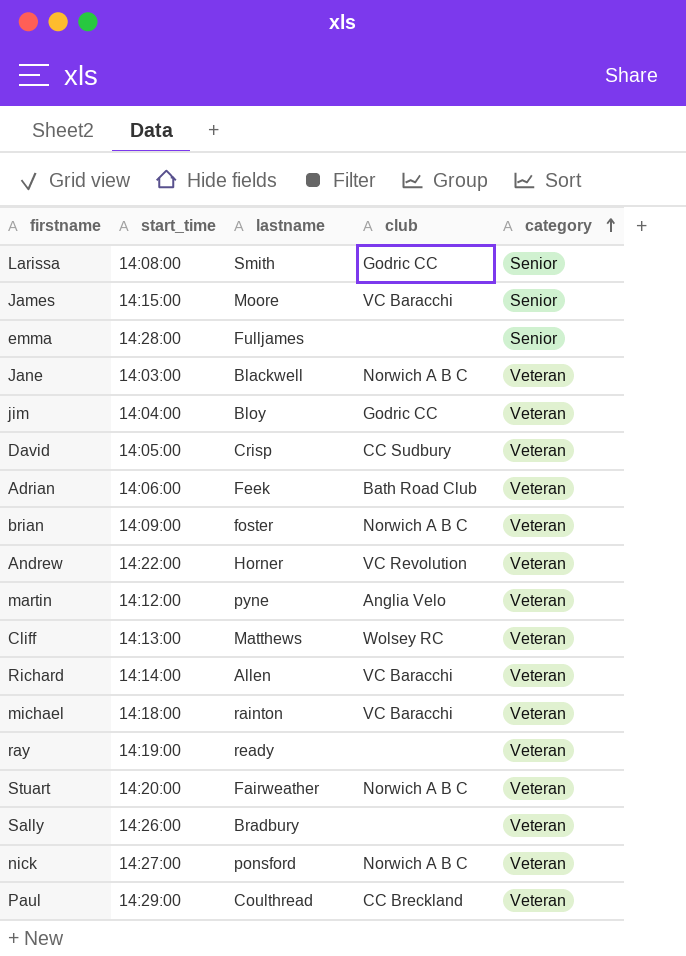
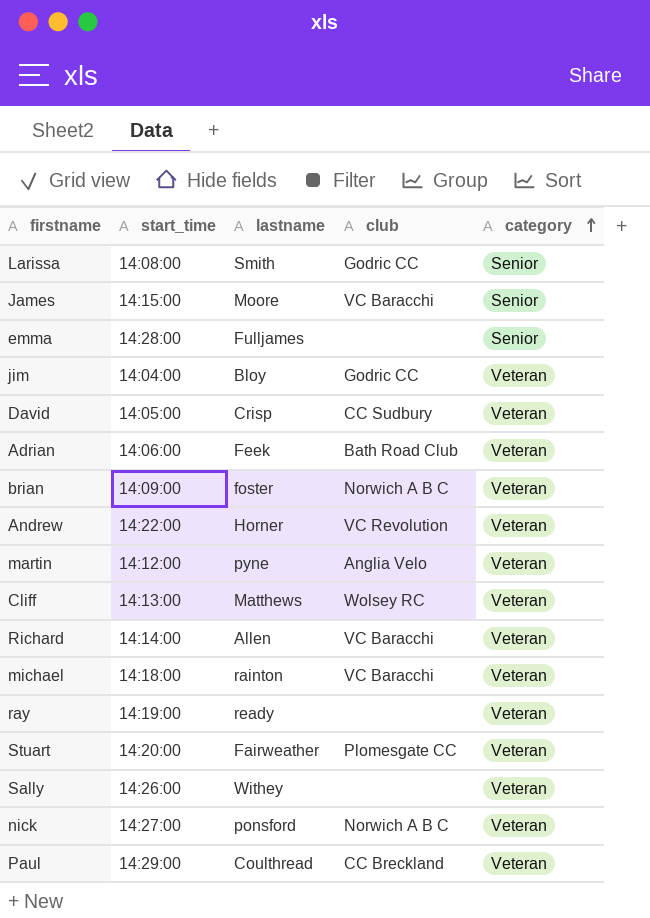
row Jane: 14:03:00 | Blackwell | Norwich A B C | Veteran -> none
Stuart | club: Norwich A B C -> Plomesgate CC
Sally | lastname: Bradbury -> Withey

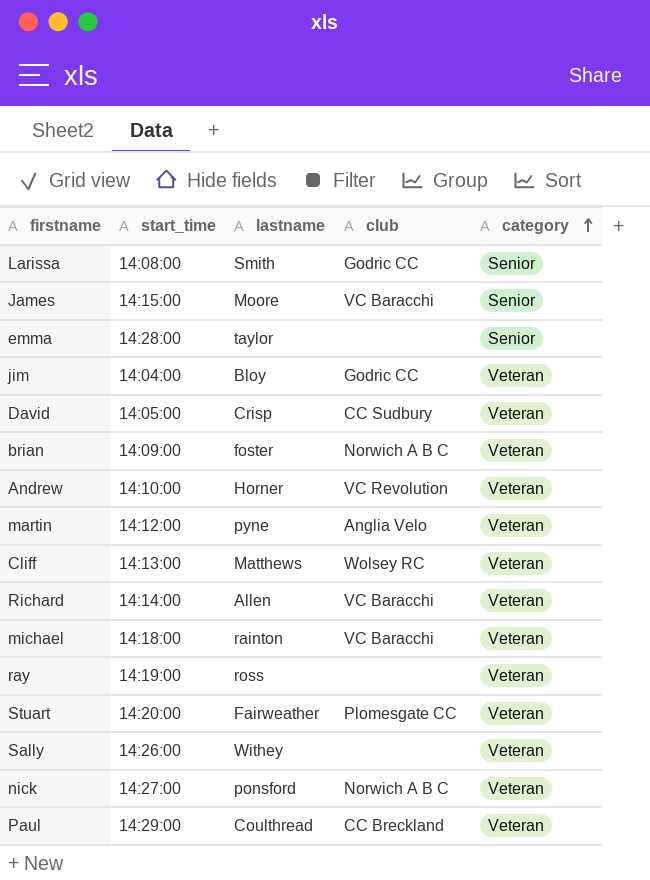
row Adrian: 14:06:00 | Feek | Bath Road Club | Veteran -> none
emma | lastname: Fulljames -> taylor
Andrew | start_time: 14:22:00 -> 14:10:00
ray | lastname: ready -> ross

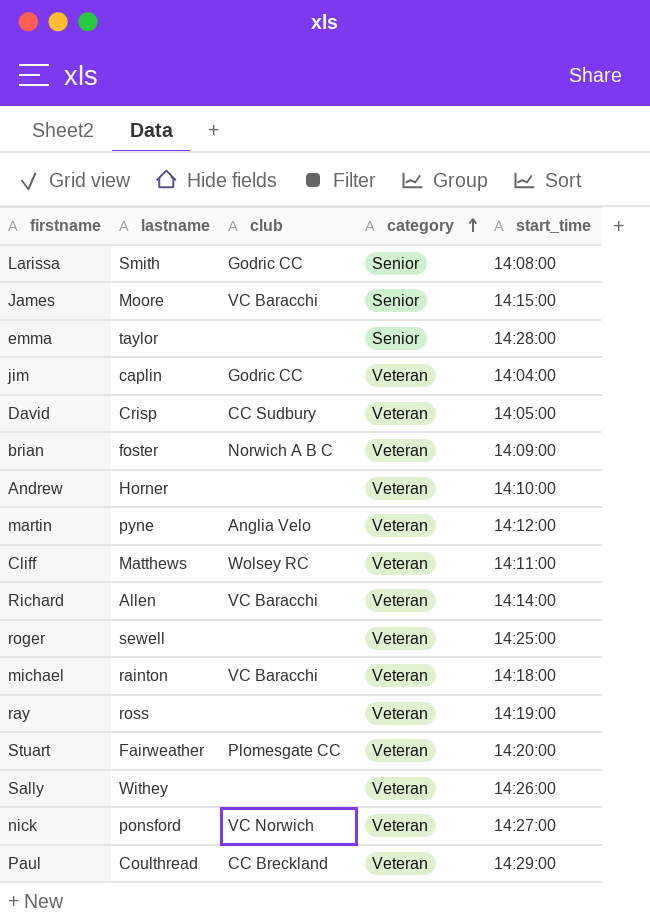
column start_time | position: 2 -> 5
jim | lastname: Bloy -> caplin
Andrew | club: VC Revolution -> none
Cliff | start_time: 14:13:00 -> 14:11:00
row roger: none -> sewell | none | Veteran | 14:25:00
nick | club: Norwich A B C -> VC Norwich

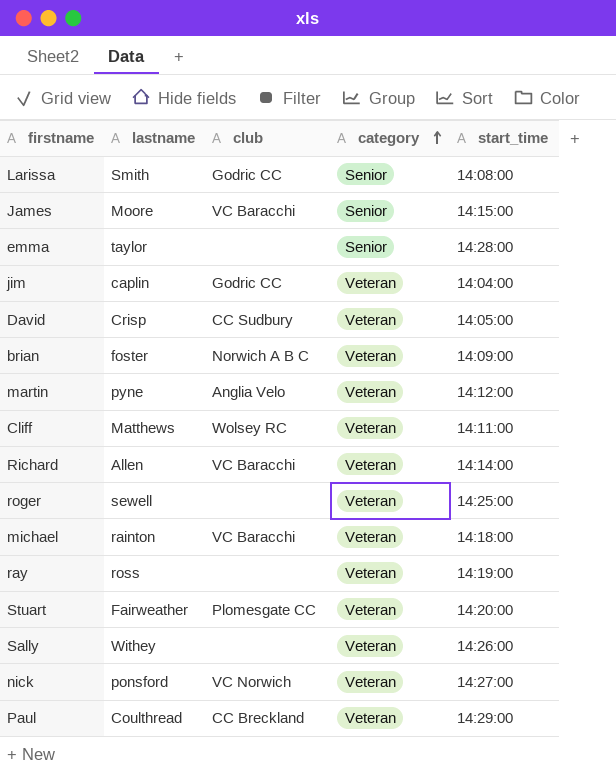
row Andrew: Horner | none | Veteran | 14:10:00 -> none

